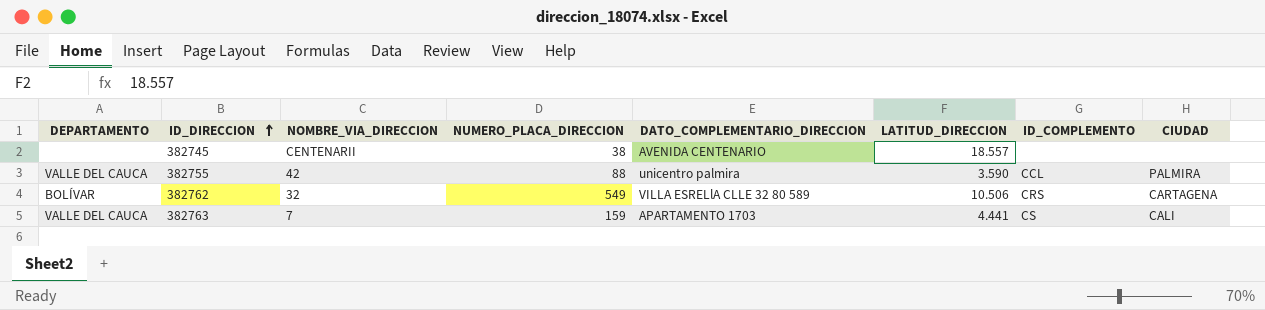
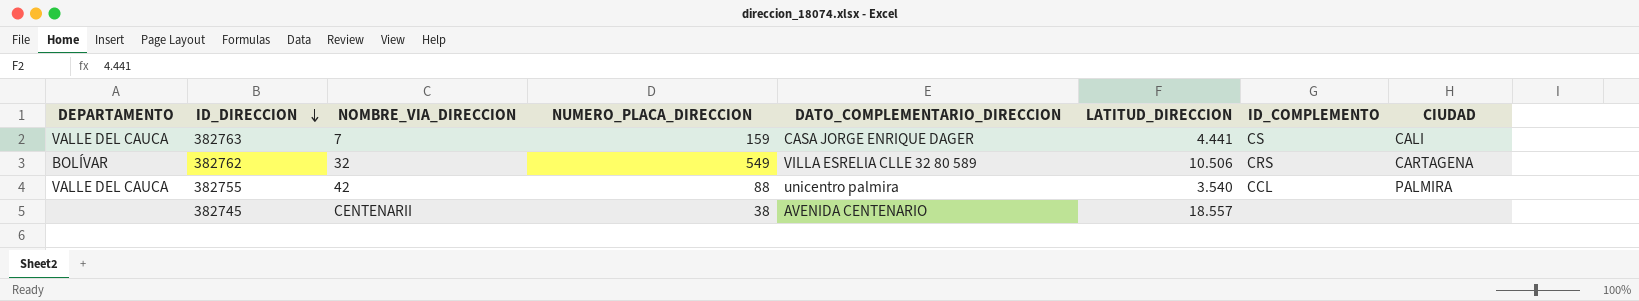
row order: ID_DIRECCION ascending -> ID_DIRECCION descending
382763 | DATO_COMPLEMENTARIO_DIRECCION: APARTAMENTO 1703 -> CASA JORGE ENRIQUE DAGER
382755 | LATITUD_DIRECCION: 3.590 -> 3.540

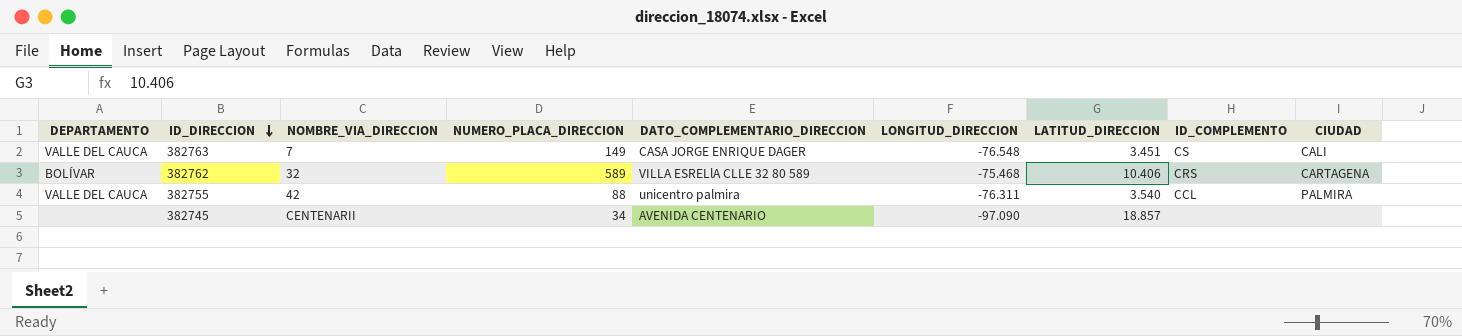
column LONGITUD_DIRECCION | position: none -> 6
382763 | NUMERO_PLACA_DIRECCION: 159 -> 149
382763 | LATITUD_DIRECCION: 4.441 -> 3.451
382762 | NUMERO_PLACA_DIRECCION: 549 -> 589
382762 | LATITUD_DIRECCION: 10.506 -> 10.406
382745 | NUMERO_PLACA_DIRECCION: 38 -> 34
382745 | LATITUD_DIRECCION: 18.557 -> 18.857

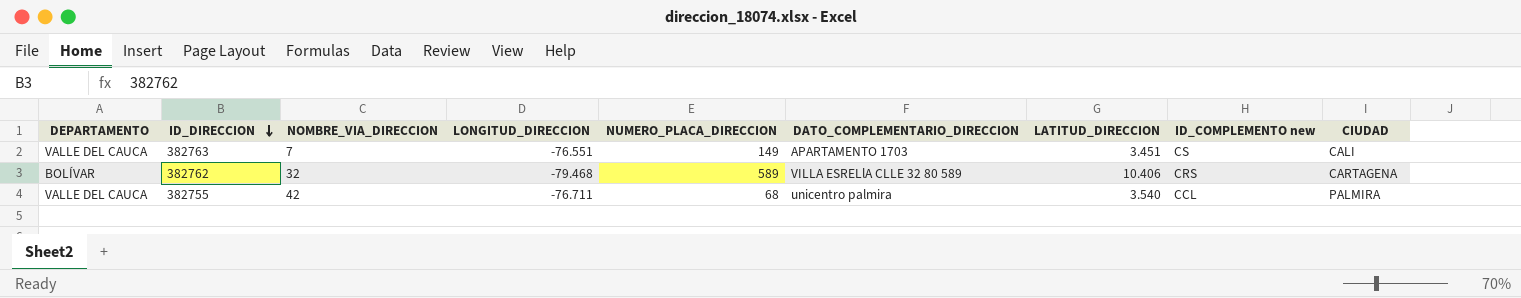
column LONGITUD_DIRECCION | position: 6 -> 4
column name: ID_COMPLEMENTO -> ID_COMPLEMENTO new
row 382745: none | CENTENARII | 34 | AVENIDA CENTENARIO | -97.090 | 18.857 | none | none -> none
382763 | LONGITUD_DIRECCION: -76.548 -> -76.551
382763 | DATO_COMPLEMENTARIO_DIRECCION: CASA JORGE ENRIQUE DAGER -> APARTAMENTO 1703
382762 | LONGITUD_DIRECCION: -75.468 -> -79.468
382755 | LONGITUD_DIRECCION: -76.311 -> -76.711
382755 | NUMERO_PLACA_DIRECCION: 88 -> 68

